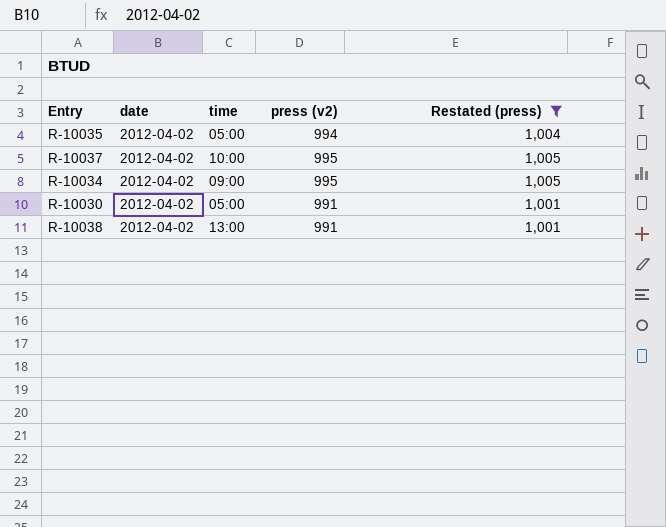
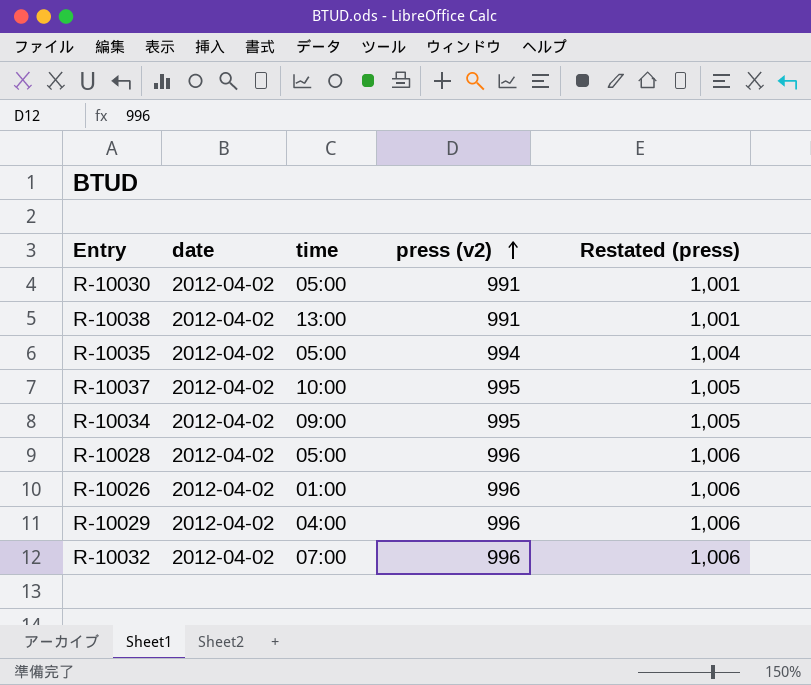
filter: Restated (press) != 1,006 -> none
row order: none -> press (v2) ascending

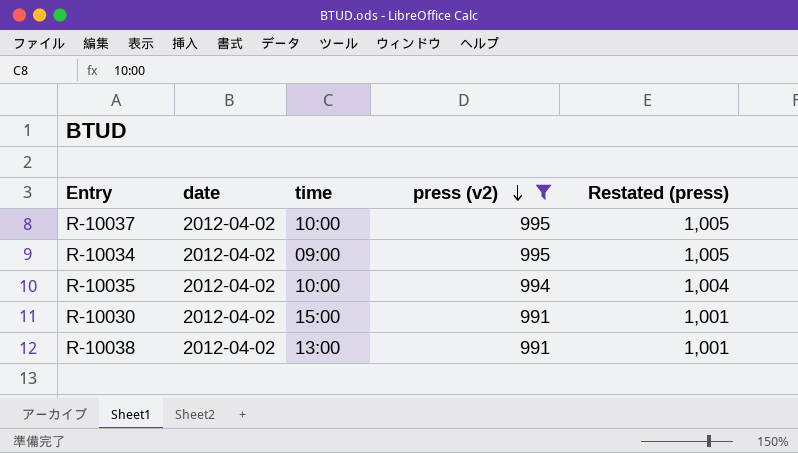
filter: none -> press (v2) != 996
row order: press (v2) ascending -> press (v2) descending
R-10035 | time: 05:00 -> 10:00
R-10030 | time: 05:00 -> 15:00

